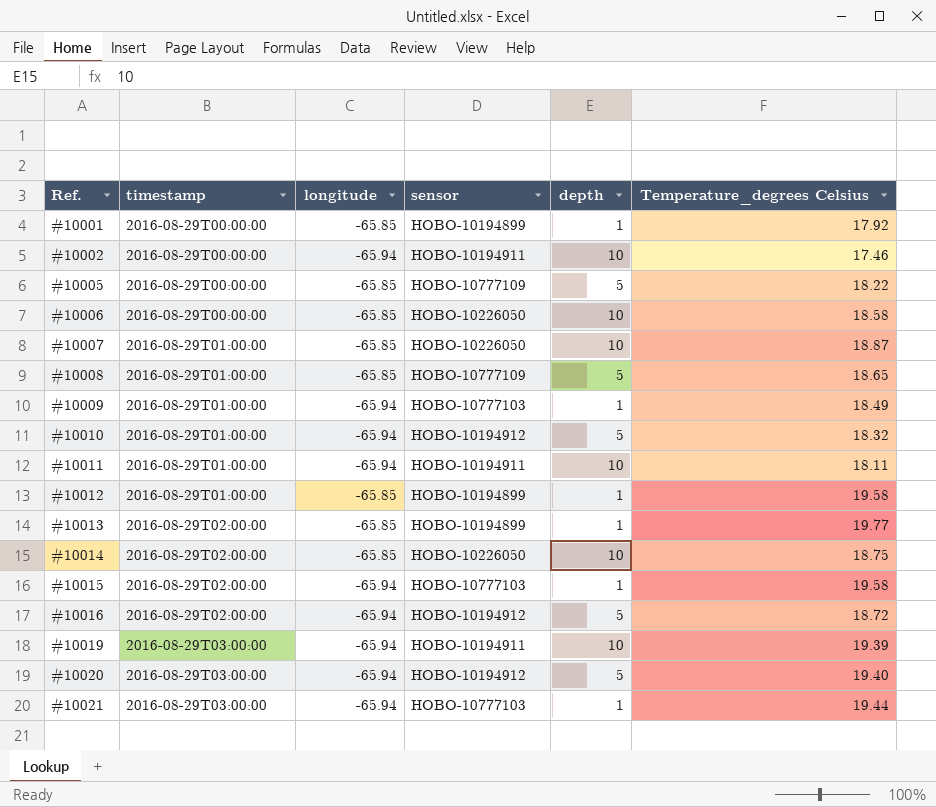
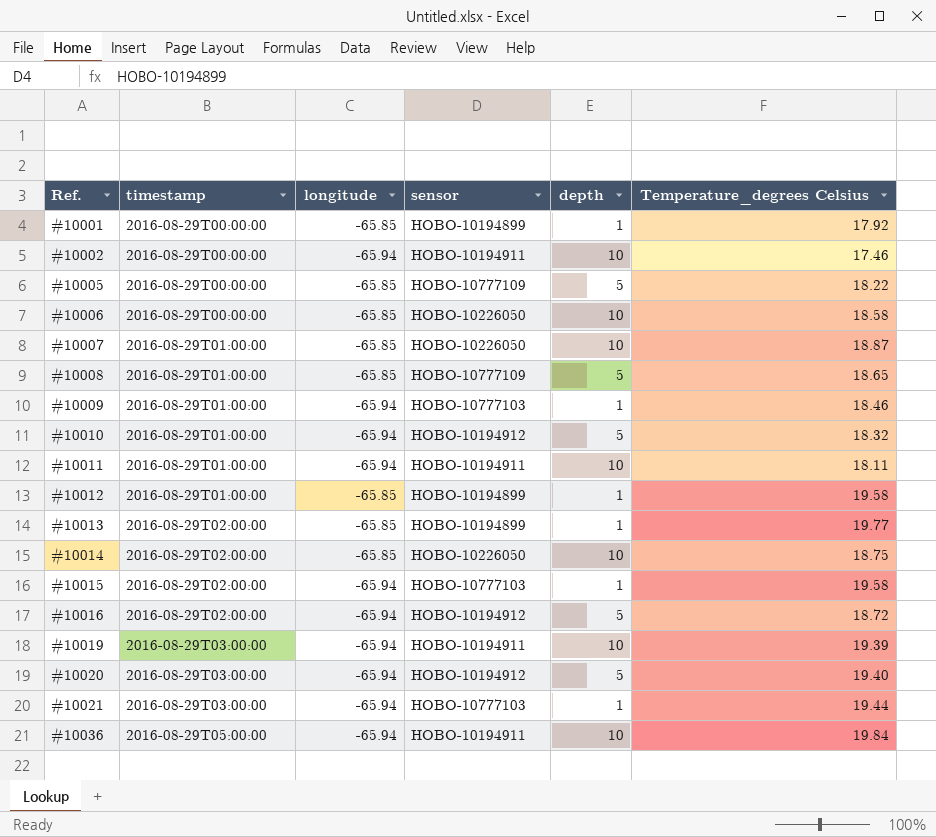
#10009 | Temperature_degrees Celsius: 18.49 -> 18.46
row #10036: none -> 2016-08-29T05:00:00 | -65.94 | HOBO-10194911 | 10 | 19.84

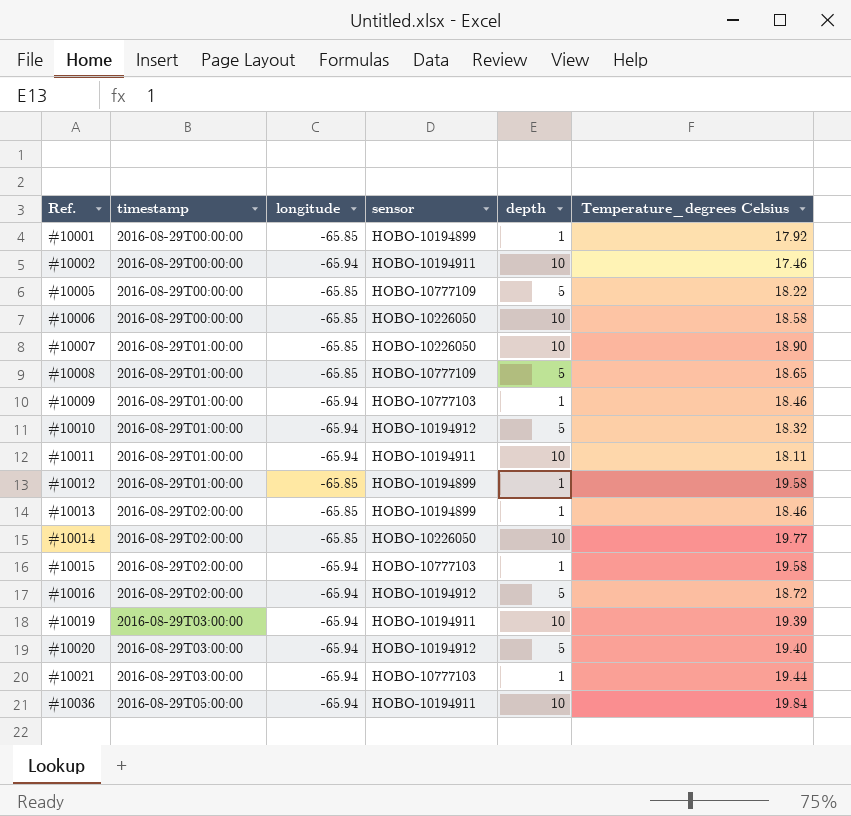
#10007 | Temperature_degrees Celsius: 18.87 -> 18.90
#10013 | Temperature_degrees Celsius: 19.77 -> 18.46
#10014 | Temperature_degrees Celsius: 18.75 -> 19.77

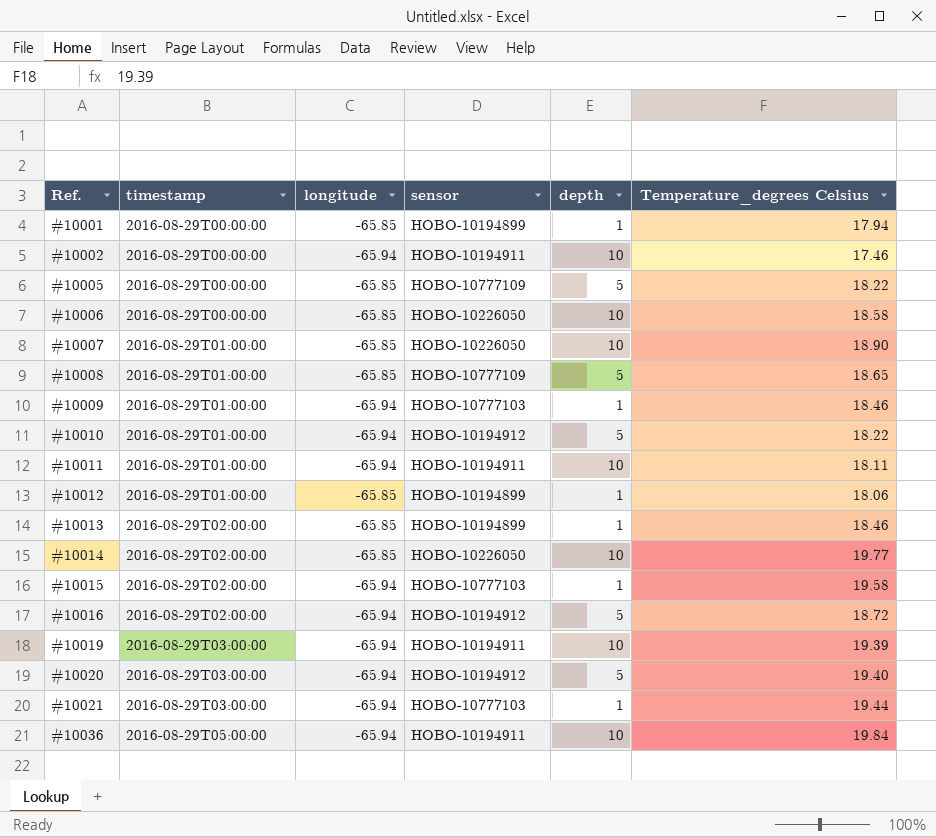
#10001 | Temperature_degrees Celsius: 17.92 -> 17.94
#10010 | Temperature_degrees Celsius: 18.32 -> 18.22
#10012 | Temperature_degrees Celsius: 19.58 -> 18.06

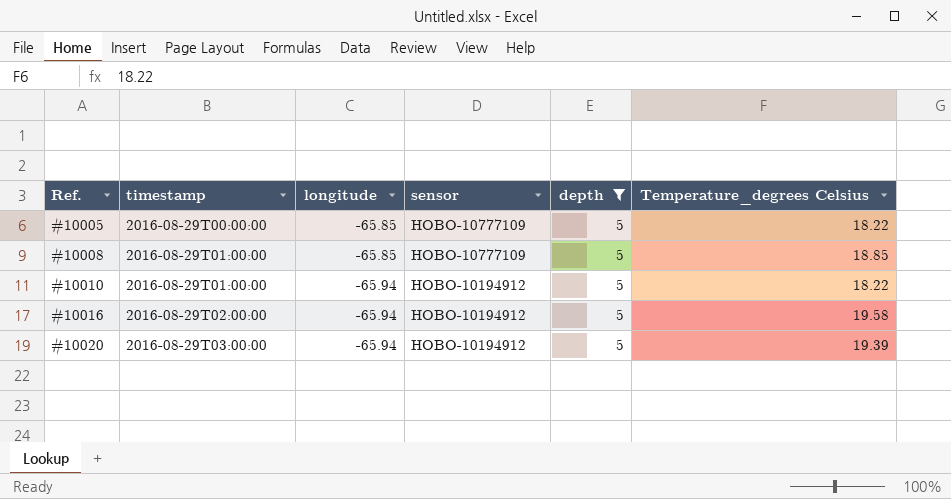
filter: none -> depth = 5
#10008 | Temperature_degrees Celsius: 18.65 -> 18.85
#10016 | Temperature_degrees Celsius: 18.72 -> 19.58
#10020 | Temperature_degrees Celsius: 19.40 -> 19.39

